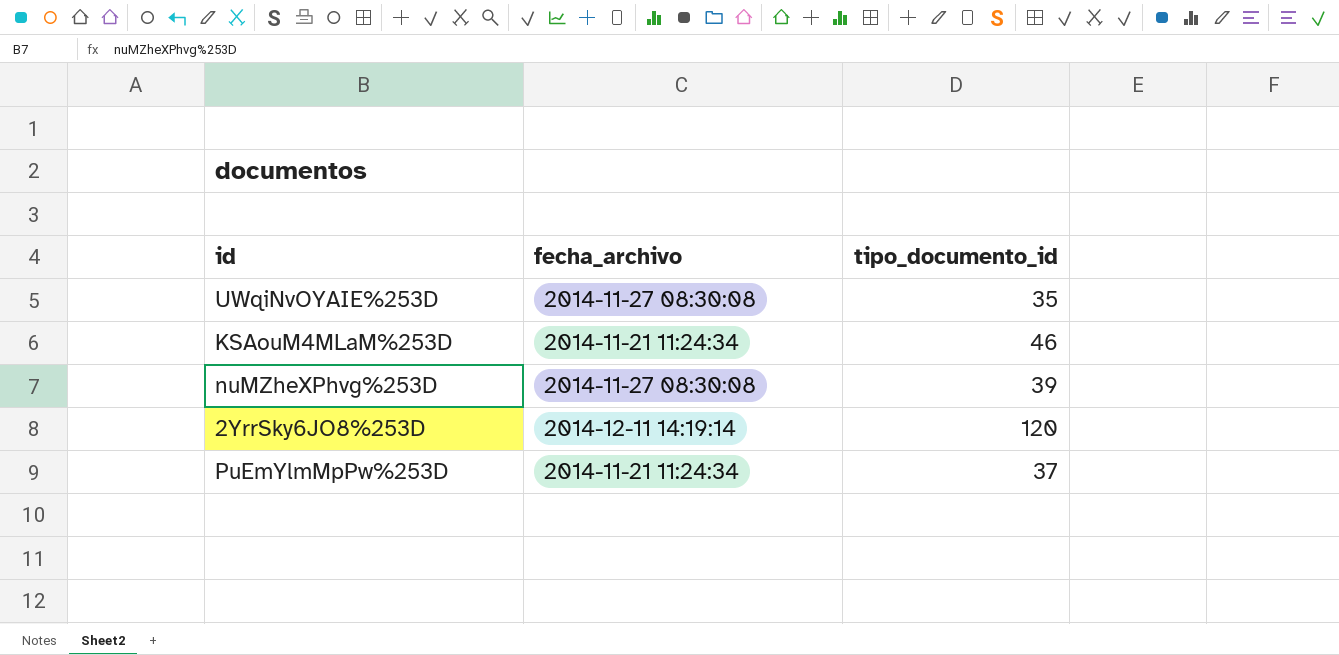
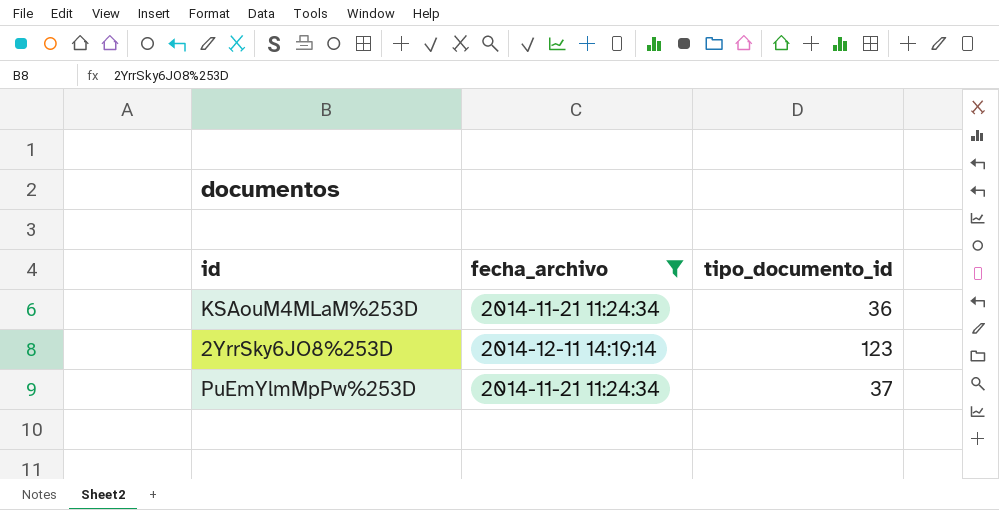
filter: none -> fecha_archivo != 2014-11-27 08:30:08
KSAouM4MLaM%253D | tipo_documento_id: 46 -> 36
2YrrSky6JO8%253D | tipo_documento_id: 120 -> 123

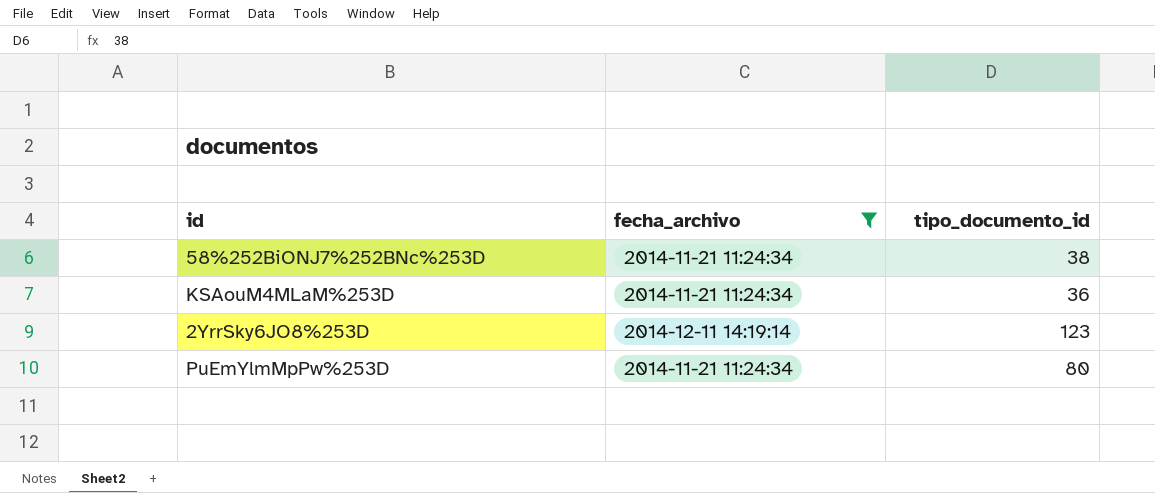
row 58%252BiONJ7%252BNc%253D: none -> 2014-11-21 11:24:34 | 38
PuEmYlmMpPw%253D | tipo_documento_id: 37 -> 80

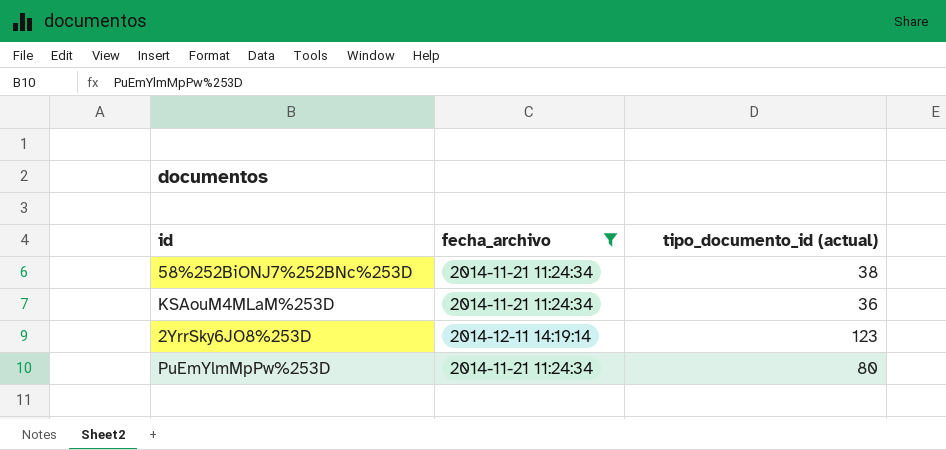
column name: tipo_documento_id -> tipo_documento_id (actual)

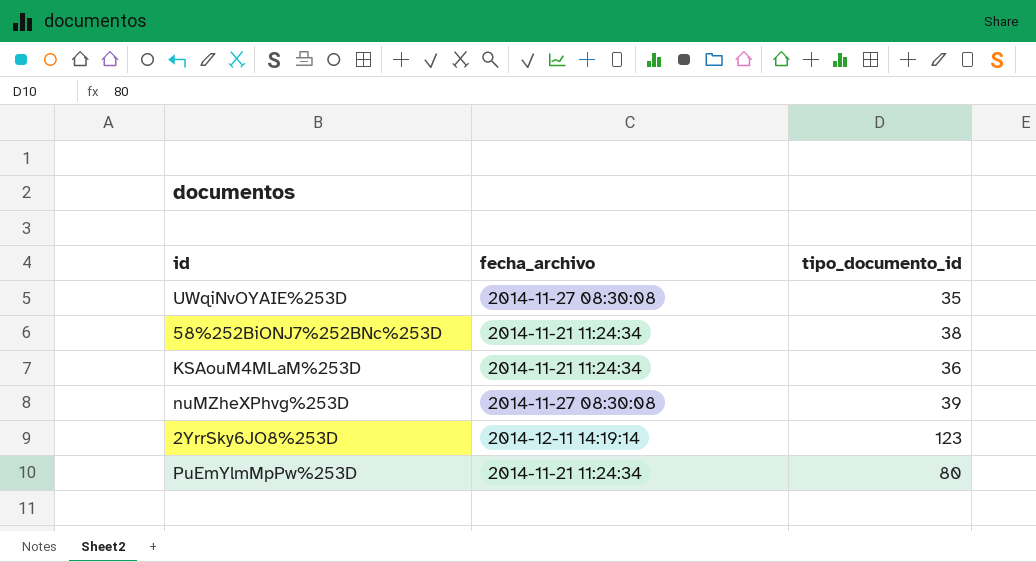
filter: fecha_archivo != 2014-11-27 08:30:08 -> none
column name: tipo_documento_id (actual) -> tipo_documento_id

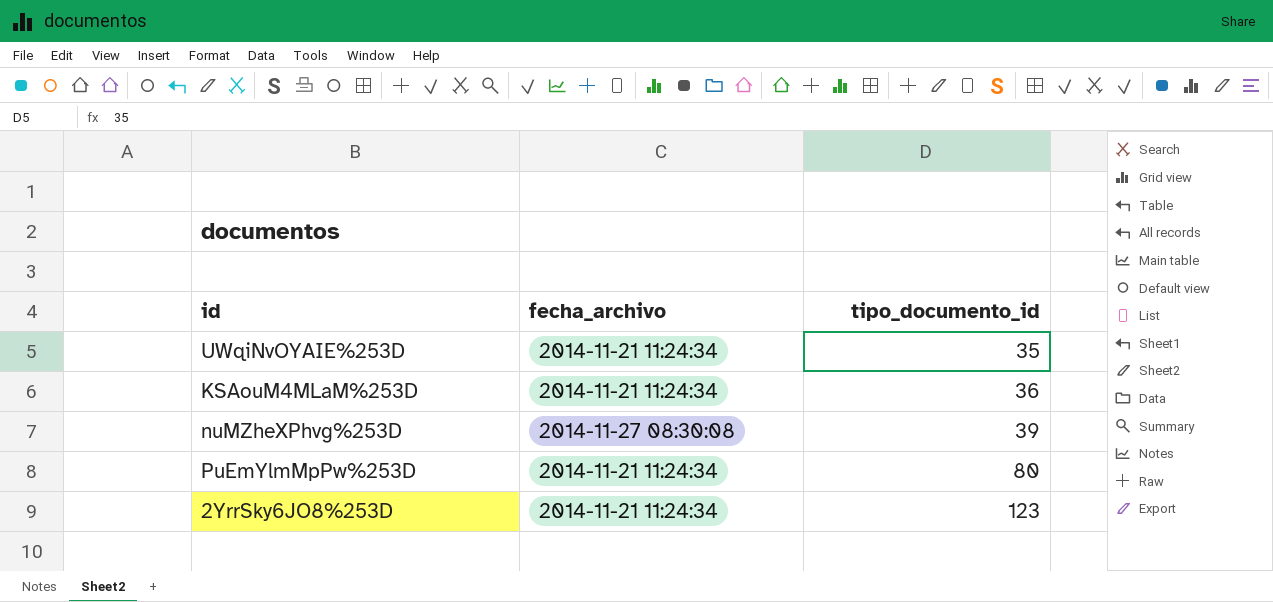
row order: none -> tipo_documento_id ascending
row 58%252BiONJ7%252BNc%253D: 2014-11-21 11:24:34 | 38 -> none
UWqiNvOYAIE%253D | fecha_archivo: 2014-11-27 08:30:08 -> 2014-11-21 11:24:34
2YrrSky6JO8%253D | fecha_archivo: 2014-12-11 14:19:14 -> 2014-11-21 11:24:34

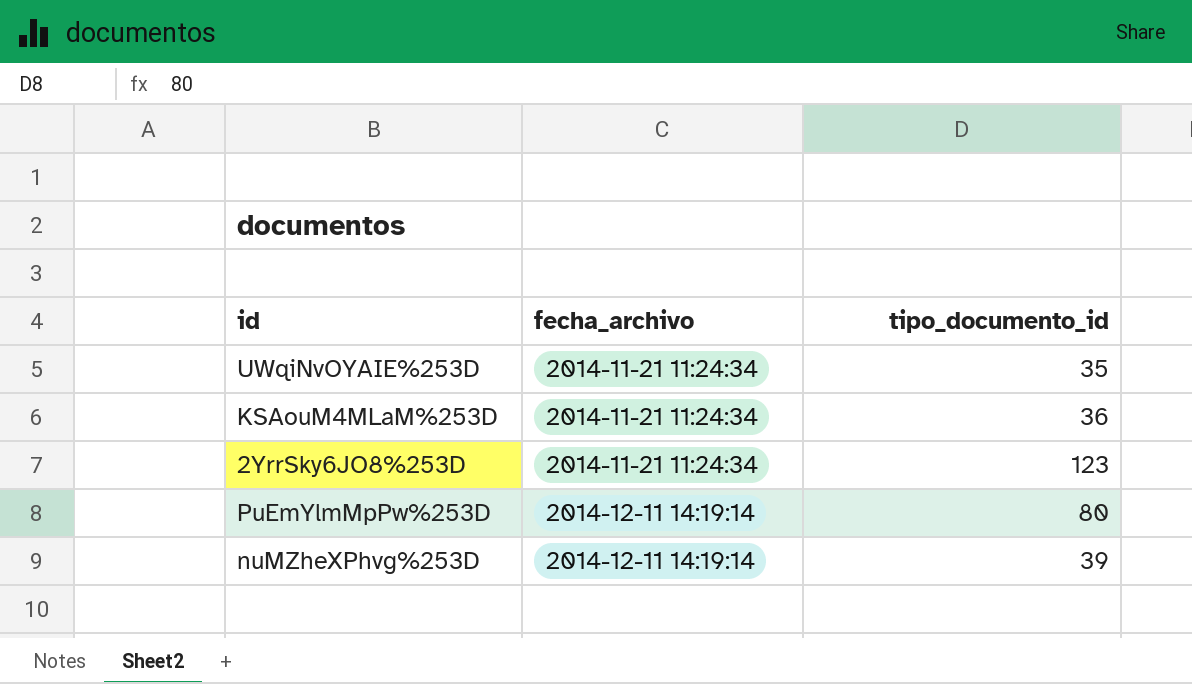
row order: tipo_documento_id ascending -> fecha_archivo ascending
PuEmYlmMpPw%253D | fecha_archivo: 2014-11-21 11:24:34 -> 2014-12-11 14:19:14
nuMZheXPhvg%253D | fecha_archivo: 2014-11-27 08:30:08 -> 2014-12-11 14:19:14

